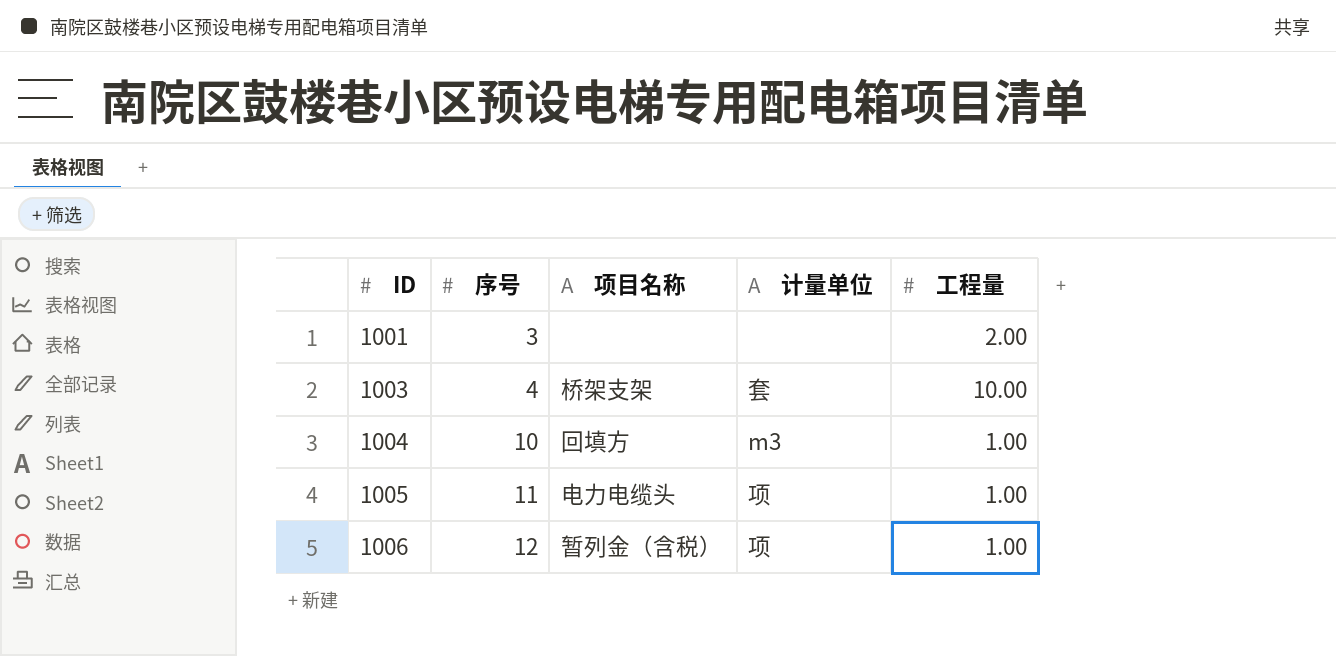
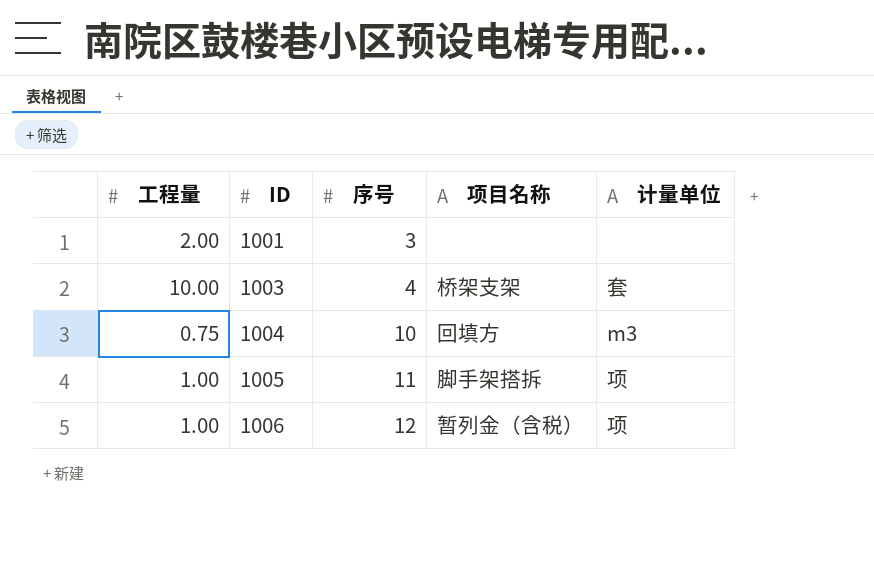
column 工程量 | position: 5 -> 1
1004 | 工程量: 1.00 -> 0.75
1005 | 项目名称: 电力电缆头 -> 脚手架搭拆

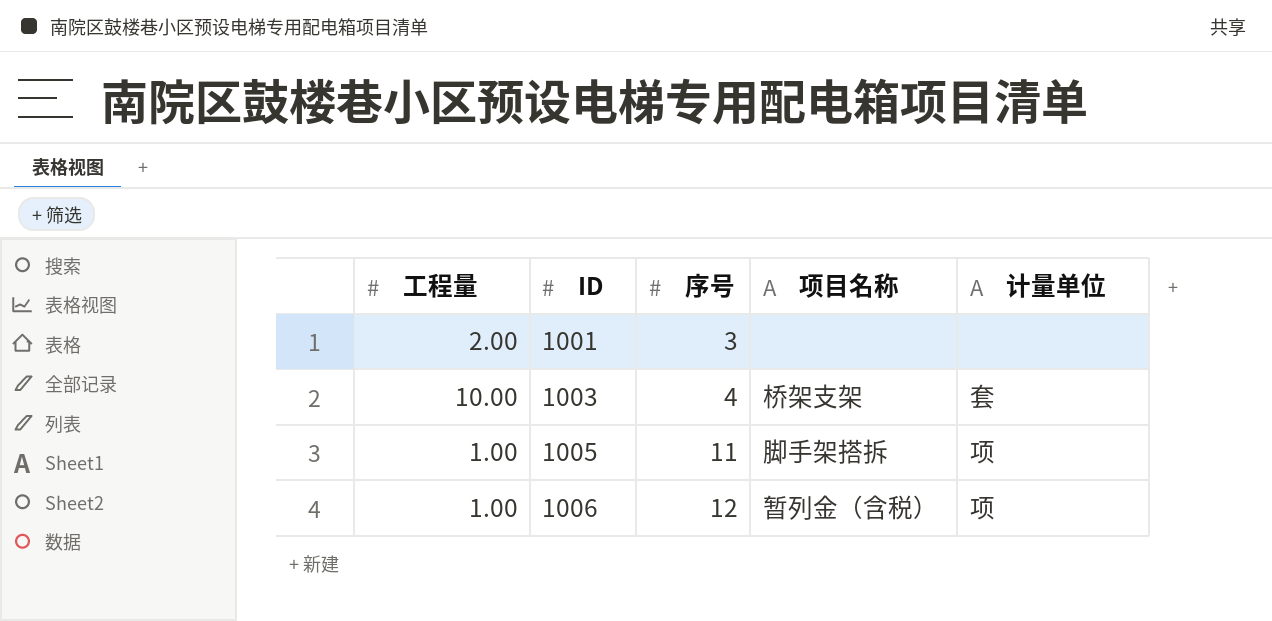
row 1004: 0.75 | 10 | 回填方 | m3 -> none

